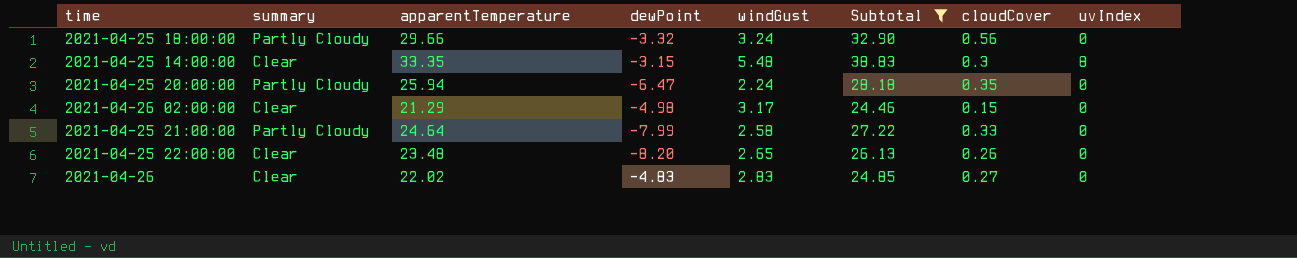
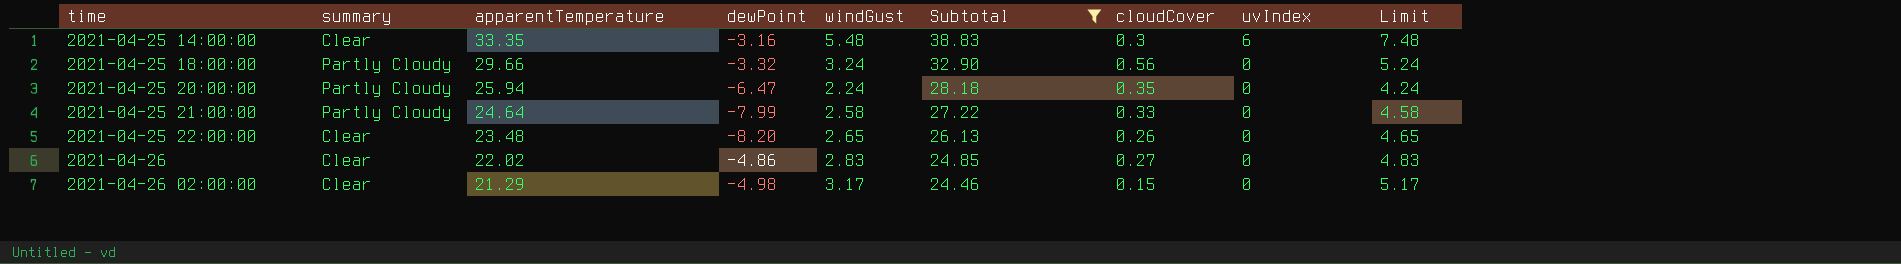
row order: none -> time ascending
column Limit | formula: none -> [windGust] + 2
2021-04-25 14:00:00 | dewPoint: -3.15 -> -3.16
2021-04-25 14:00:00 | uvIndex: 8 -> 6
2021-04-26 | dewPoint: -4.83 -> -4.86

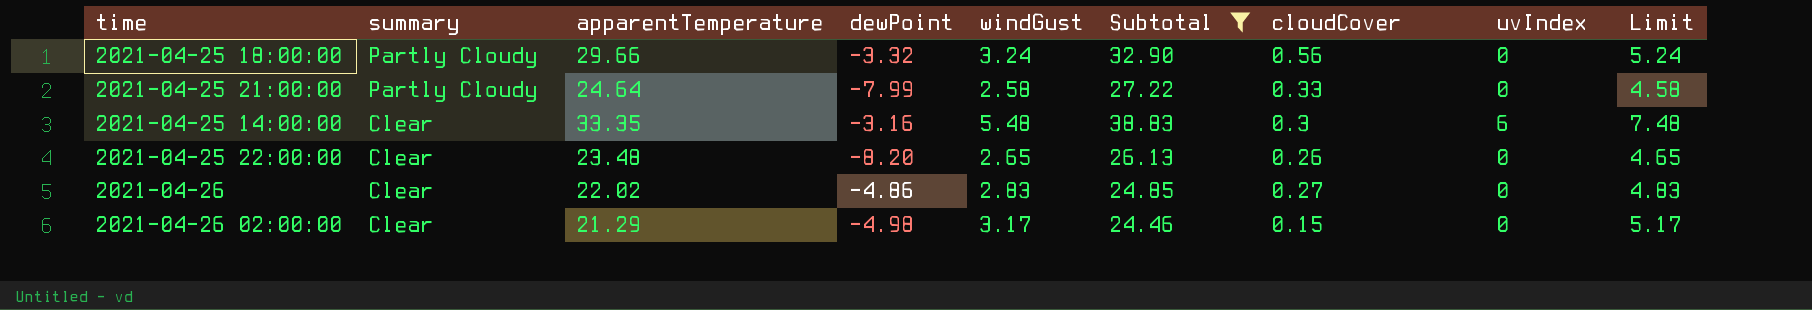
row order: time ascending -> summary descending
row 2021-04-25 20:00:00: Partly Cloudy | 25.94 | -6.47 | 2.24 | 28.18 | 0.35 | 0 | 4.24 -> none

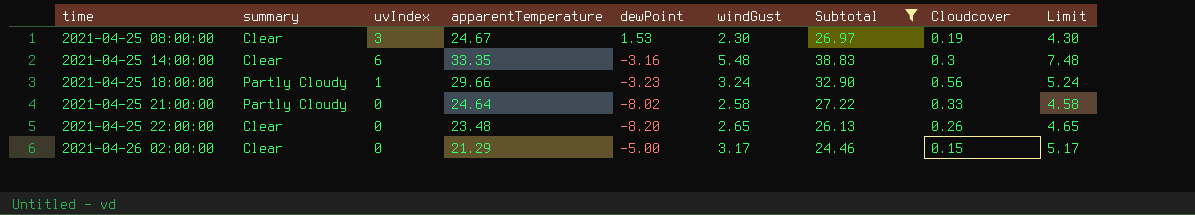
row order: summary descending -> time ascending
column uvIndex | position: 8 -> 3
column name: cloudCover -> Cloudcover
row 2021-04-26: Clear | 22.02 | -4.86 | 2.83 | 24.85 | 0.27 | 0 | 4.83 -> none
row 2021-04-25 08:00:00: none -> Clear | 3 | 24.67 | 1.53 | 2.30 | 26.97 | 0.19 | 4.30
2021-04-25 18:00:00 | uvIndex: 0 -> 1
2021-04-25 18:00:00 | dewPoint: -3.32 -> -3.23
2021-04-25 21:00:00 | dewPoint: -7.99 -> -8.02
2021-04-26 02:00:00 | dewPoint: -4.98 -> -5.00

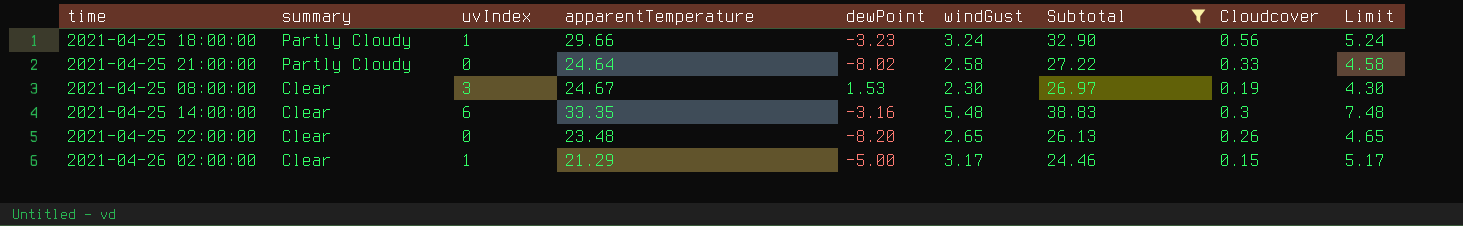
row order: time ascending -> summary descending
2021-04-26 02:00:00 | uvIndex: 0 -> 1

